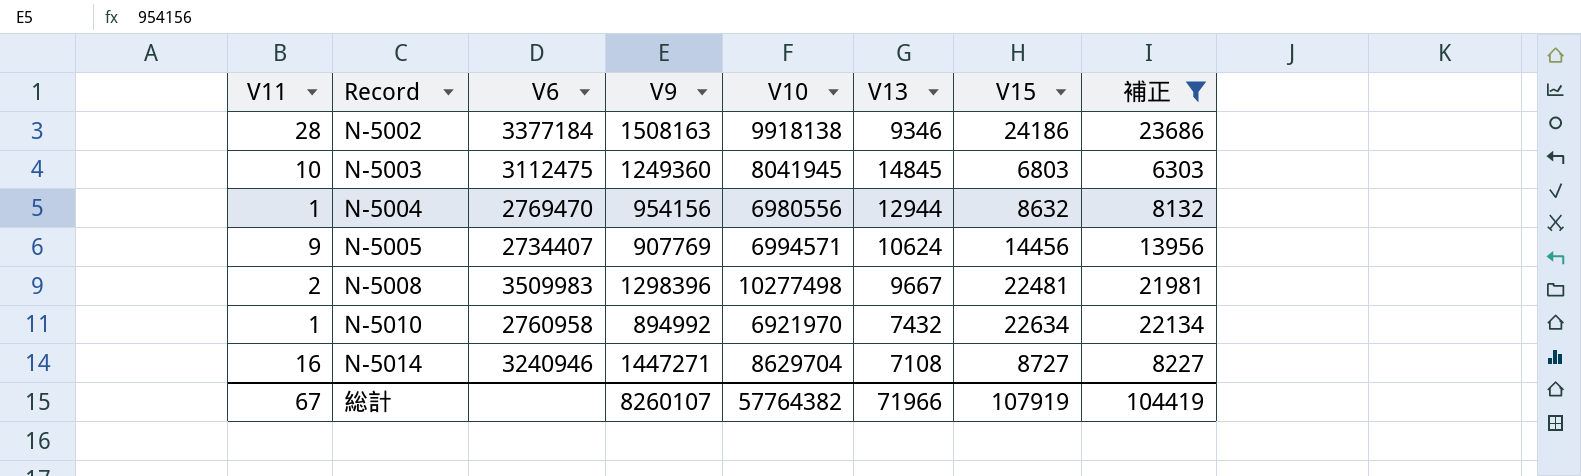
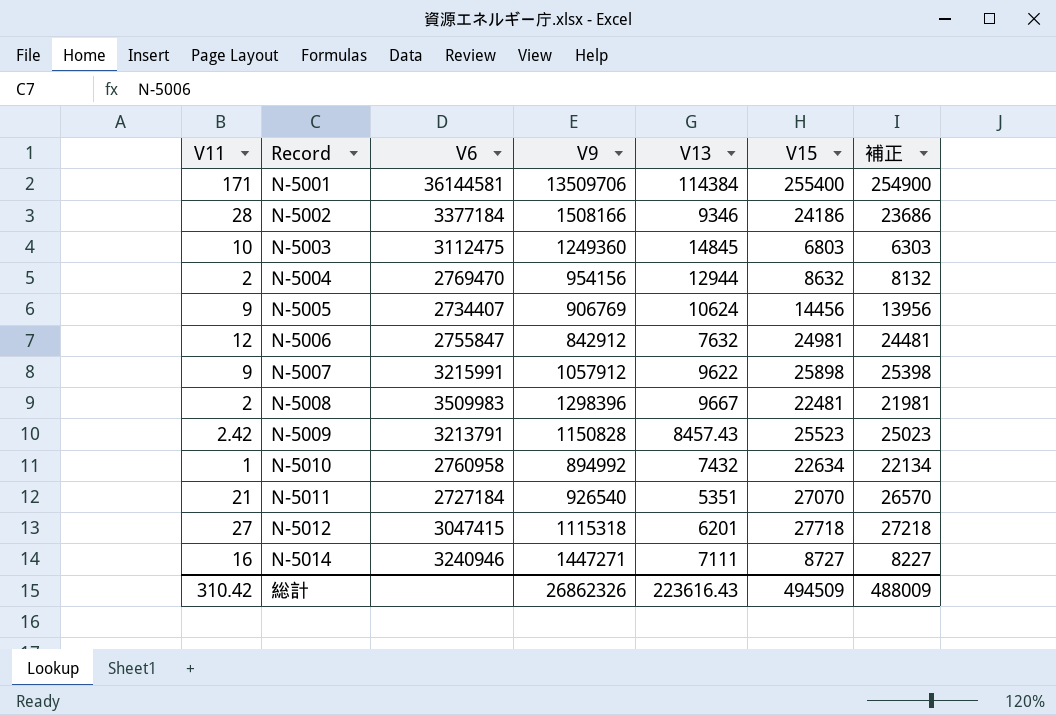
filter: 補正 <= 23686 -> none
column V10 | position: 5 -> none
N-5002 | V9: 1508163 -> 1508166
N-5004 | V11: 1 -> 2
N-5005 | V9: 907769 -> 906769
N-5014 | V13: 7108 -> 7111
総計 | V11: 67 -> 310.42
総計 | V9: 8260107 -> 26862326
総計 | V13: 71966 -> 223616.43
総計 | V15: 107919 -> 494509
総計 | 補正: 104419 -> 488009

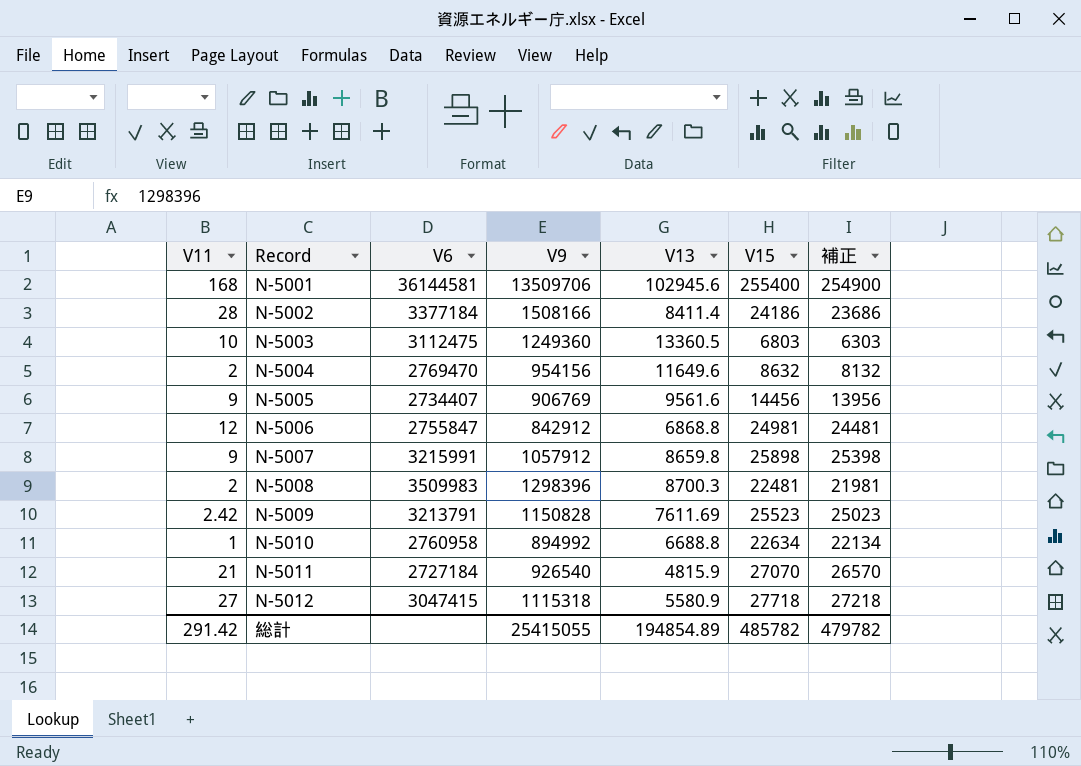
row N-5014: 16 | 3240946 | 1447271 | 7111 | 8727 | 8227 -> none
N-5001 | V11: 171 -> 168
N-5001 | V13: 114384 -> 102945.6
N-5002 | V13: 9346 -> 8411.4
N-5003 | V13: 14845 -> 13360.5
N-5004 | V13: 12944 -> 11649.6
N-5005 | V13: 10624 -> 9561.6
N-5006 | V13: 7632 -> 6868.8
N-5007 | V13: 9622 -> 8659.8
N-5008 | V13: 9667 -> 8700.3
N-5009 | V13: 8457.43 -> 7611.69
N-5010 | V13: 7432 -> 6688.8
N-5011 | V13: 5351 -> 4815.9
N-5012 | V13: 6201 -> 5580.9
総計 | V11: 310.42 -> 291.42
総計 | V9: 26862326 -> 25415055
総計 | V13: 223616.43 -> 194854.89
総計 | V15: 494509 -> 485782
総計 | 補正: 488009 -> 479782

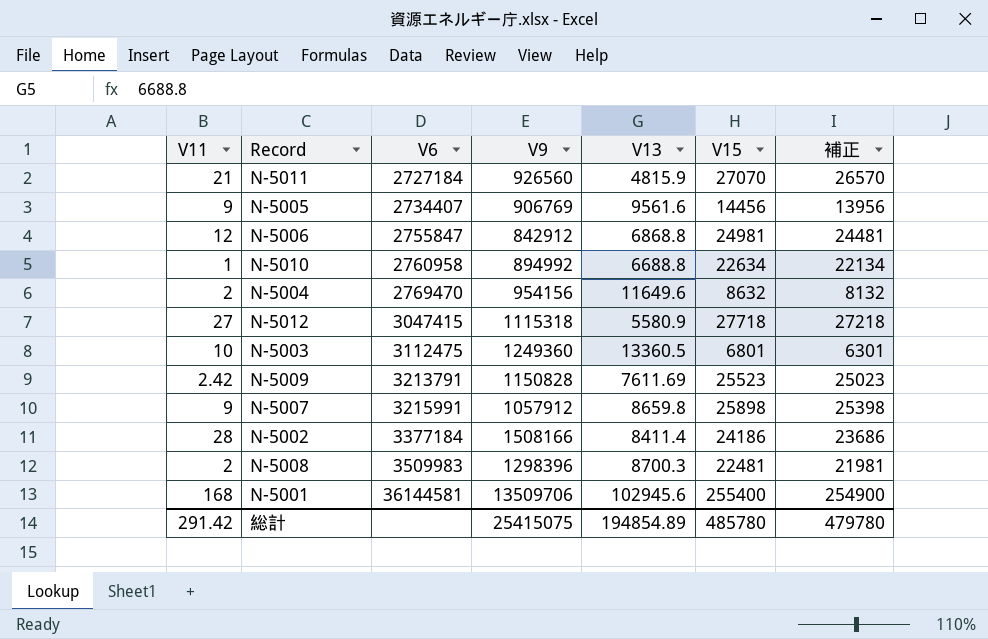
row order: Record ascending -> V6 ascending
N-5011 | V9: 926540 -> 926560
N-5003 | V15: 6803 -> 6801
N-5003 | 補正: 6303 -> 6301
総計 | V9: 25415055 -> 25415075
総計 | V15: 485782 -> 485780
総計 | 補正: 479782 -> 479780

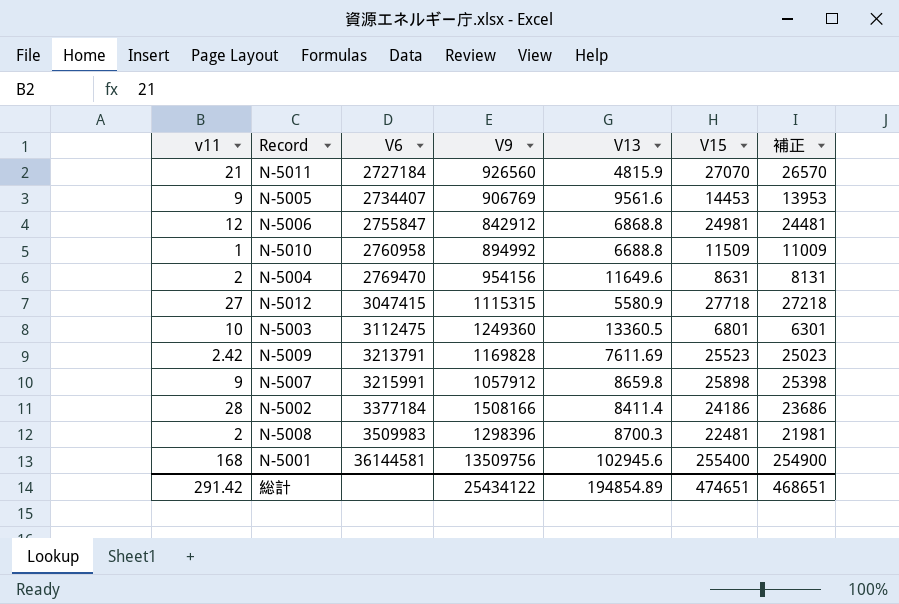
column name: V11 -> v11
N-5005 | V15: 14456 -> 14453
N-5005 | 補正: 13956 -> 13953
N-5010 | V15: 22634 -> 11509
N-5010 | 補正: 22134 -> 11009
N-5004 | V15: 8632 -> 8631
N-5004 | 補正: 8132 -> 8131
N-5012 | V9: 1115318 -> 1115315
N-5009 | V9: 1150828 -> 1169828
N-5001 | V9: 13509706 -> 13509756
総計 | V9: 25415075 -> 25434122
総計 | V15: 485780 -> 474651
総計 | 補正: 479780 -> 468651

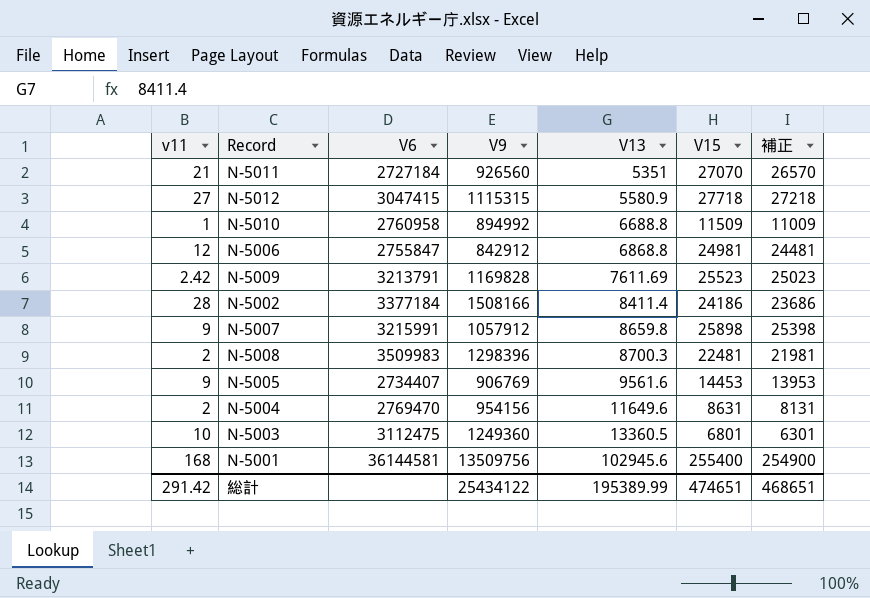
row order: V6 ascending -> V13 ascending
N-5011 | V13: 4815.9 -> 5351
総計 | V13: 194854.89 -> 195389.99

